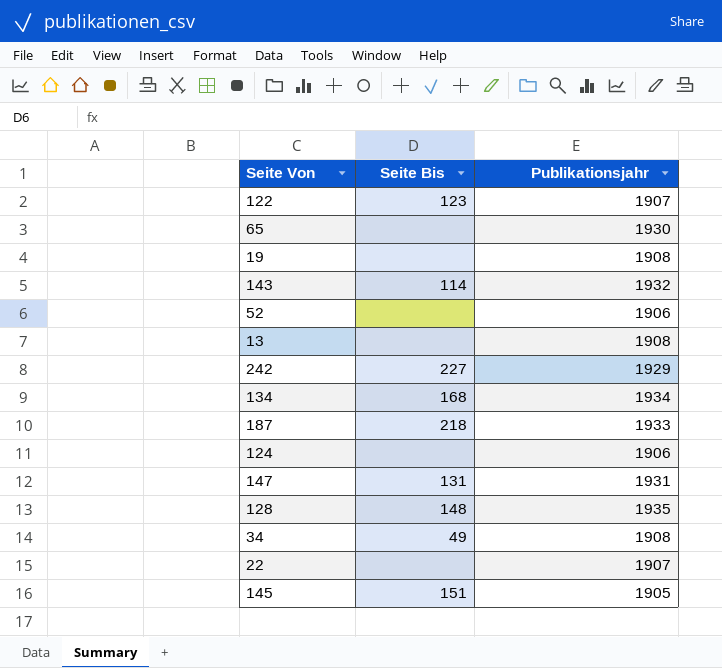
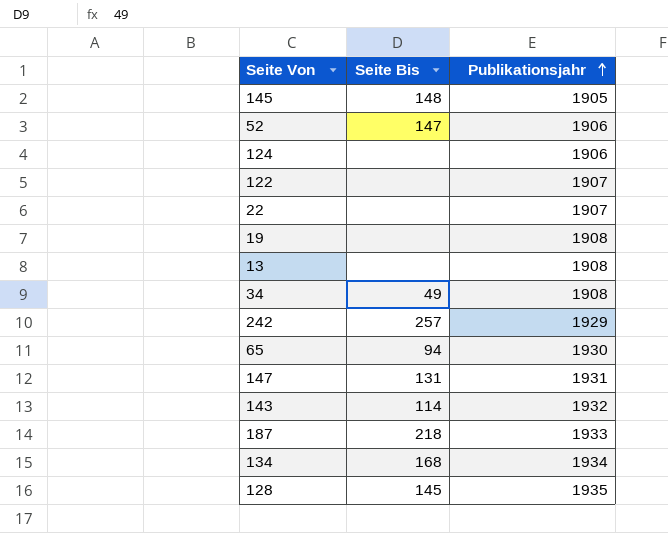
row order: none -> Publikationsjahr ascending
145 | Seite Bis: 151 -> 148
52 | Seite Bis: none -> 147
122 | Seite Bis: 123 -> none
242 | Seite Bis: 227 -> 257
65 | Seite Bis: none -> 94
128 | Seite Bis: 148 -> 145

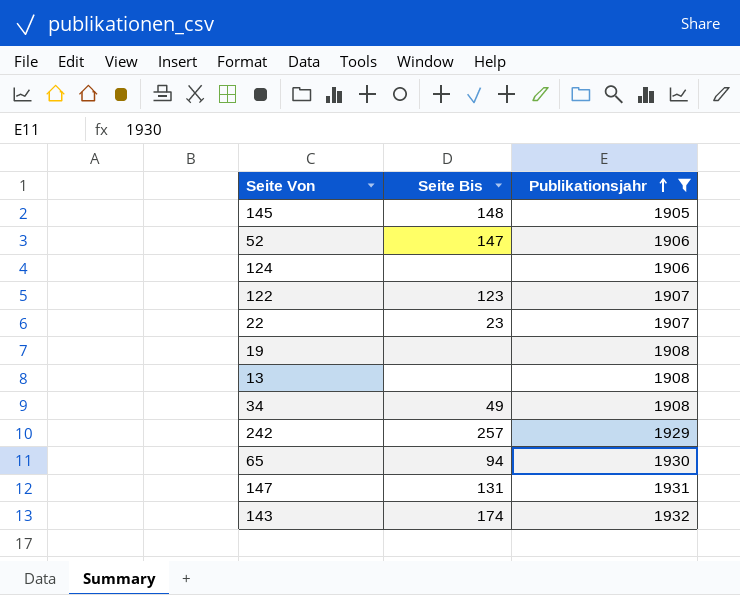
filter: none -> Publikationsjahr <= 1932
122 | Seite Bis: none -> 123
22 | Seite Bis: none -> 23
143 | Seite Bis: 114 -> 174

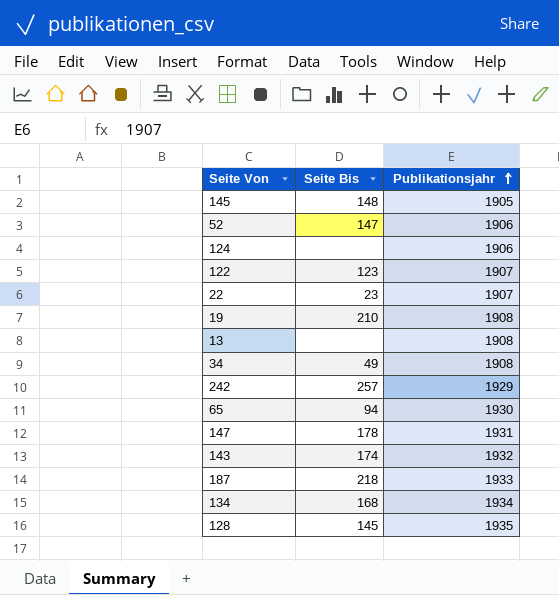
filter: Publikationsjahr <= 1932 -> none
19 | Seite Bis: none -> 210
147 | Seite Bis: 131 -> 178

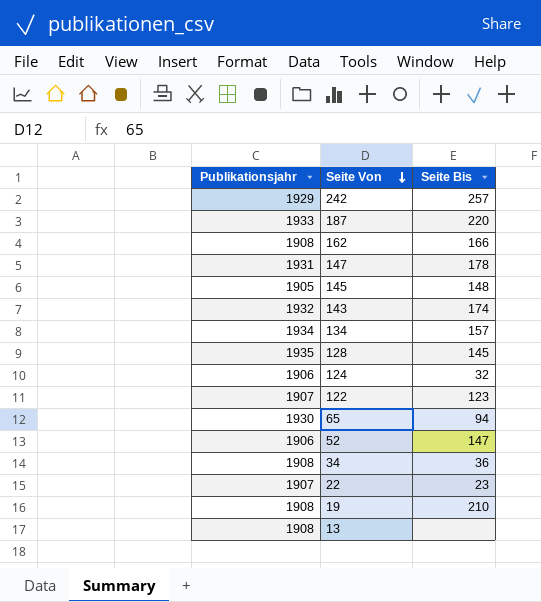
row order: Publikationsjahr ascending -> Seite Von descending
column Publikationsjahr | position: 3 -> 1
187 | Seite Bis: 218 -> 220
row 162: none -> 1908 | 166
134 | Seite Bis: 168 -> 157
124 | Seite Bis: none -> 32
34 | Seite Bis: 49 -> 36

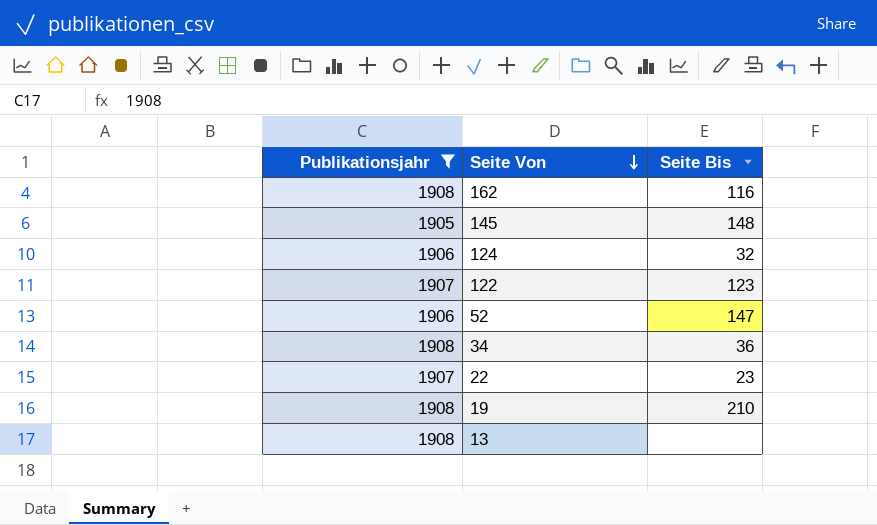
filter: none -> Publikationsjahr <= 1908
162 | Seite Bis: 166 -> 116

